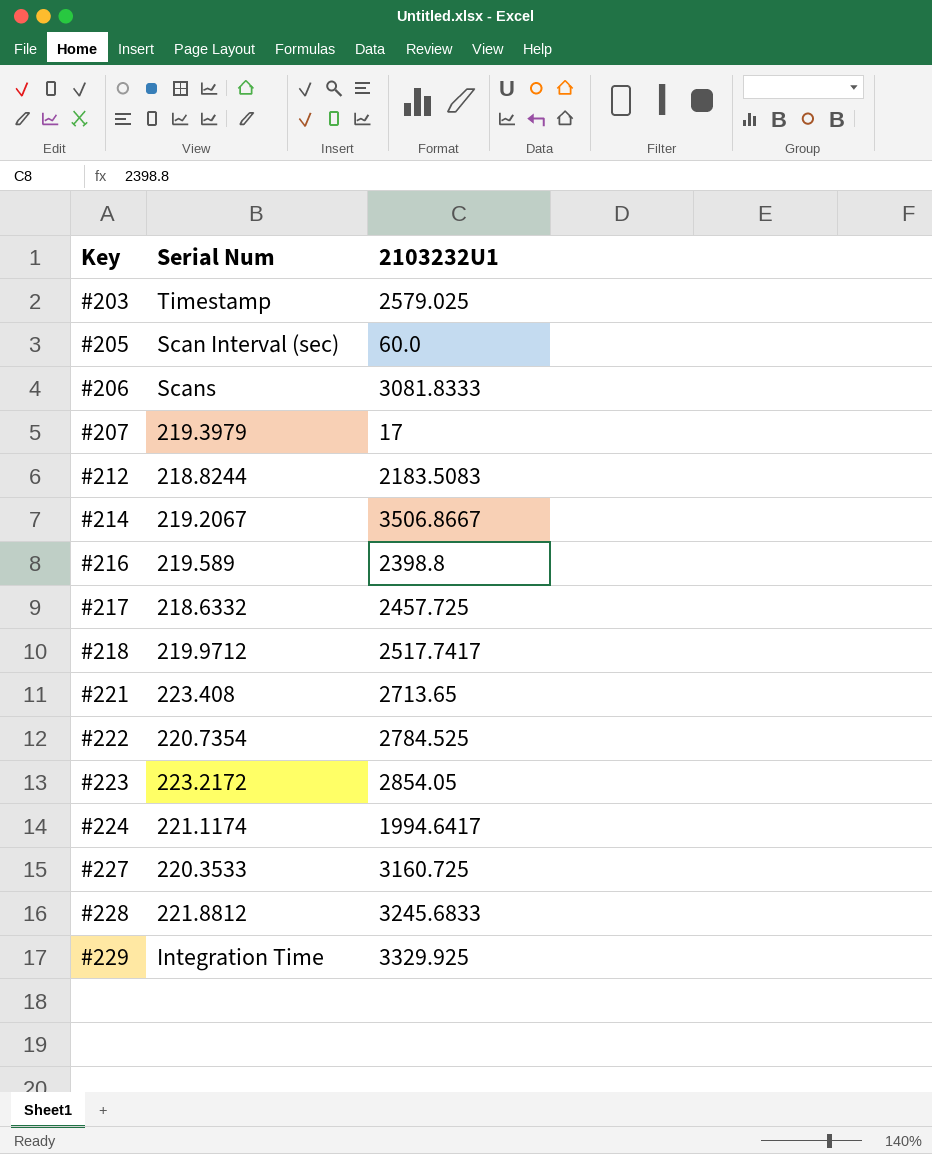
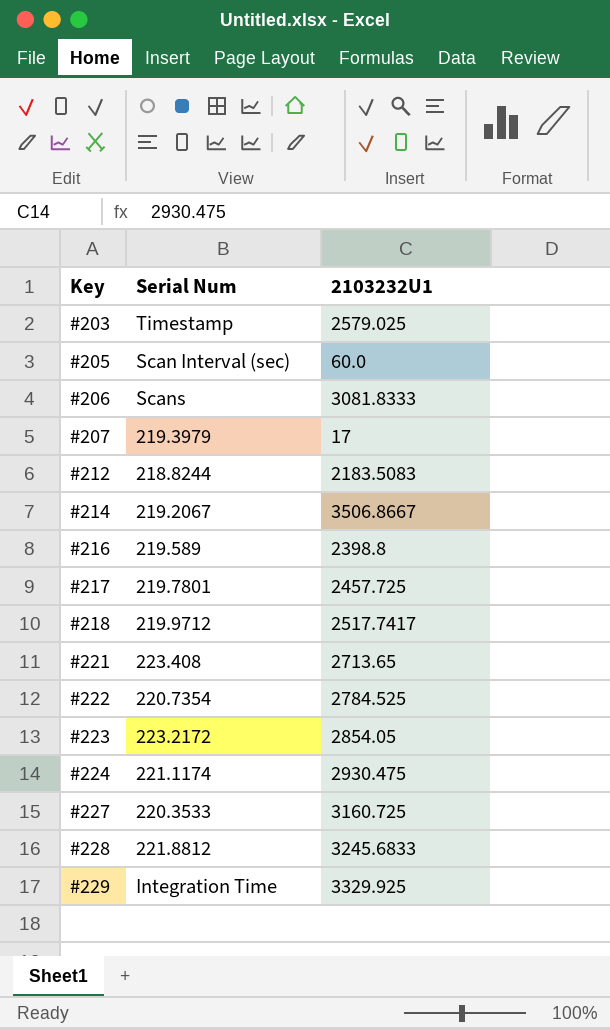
#217 | Serial Num: 218.6332 -> 219.7801
#224 | 2103232U1: 1994.6417 -> 2930.475

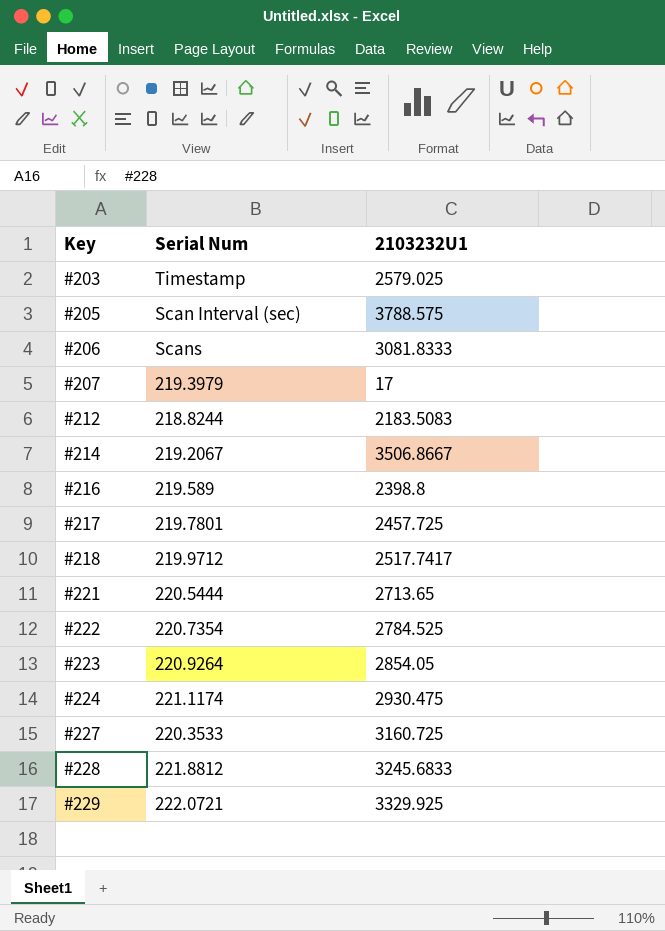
#205 | 2103232U1: 60.0 -> 3788.575
#221 | Serial Num: 223.408 -> 220.5444
#223 | Serial Num: 223.2172 -> 220.9264
#229 | Serial Num: Integration Time -> 222.0721

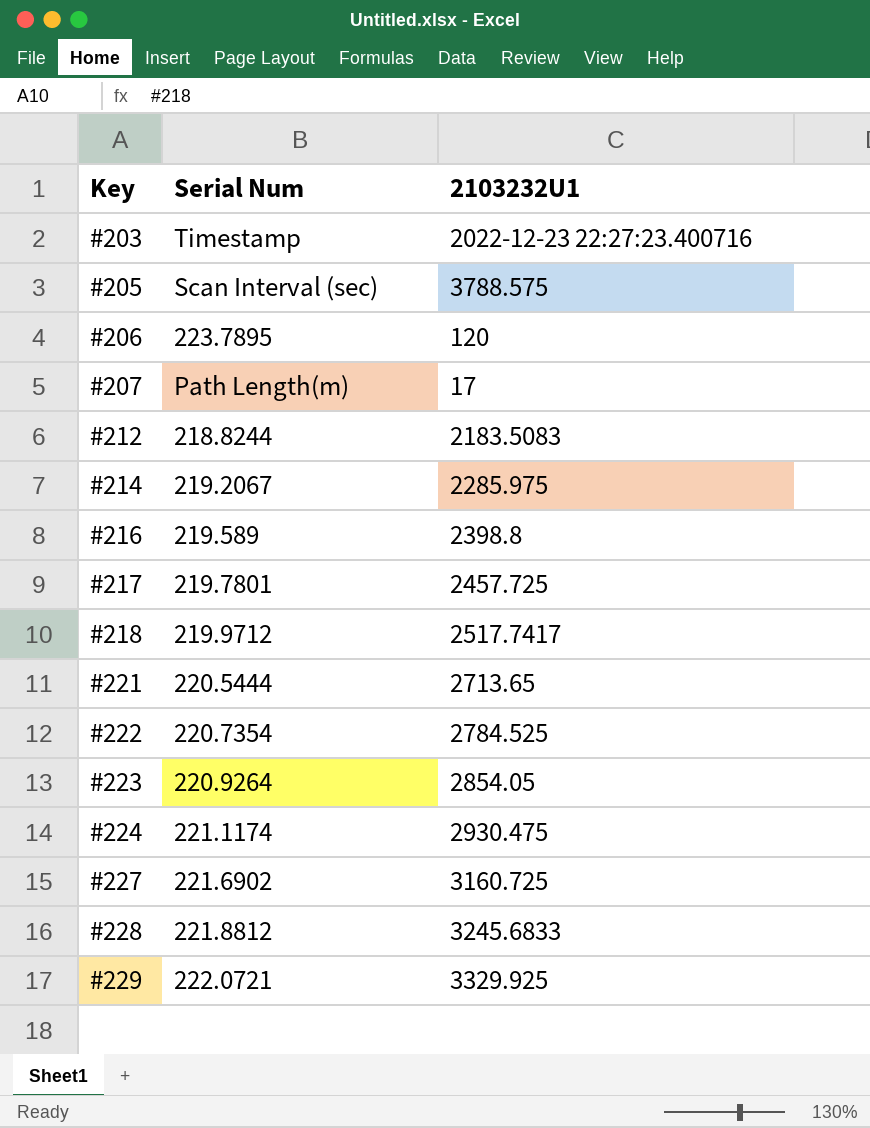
#203 | 2103232U1: 2579.025 -> 2022-12-23 22:27:23.400716
#206 | Serial Num: Scans -> 223.7895
#206 | 2103232U1: 3081.8333 -> 120
#207 | Serial Num: 219.3979 -> Path Length(m)
#214 | 2103232U1: 3506.8667 -> 2285.975
#227 | Serial Num: 220.3533 -> 221.6902

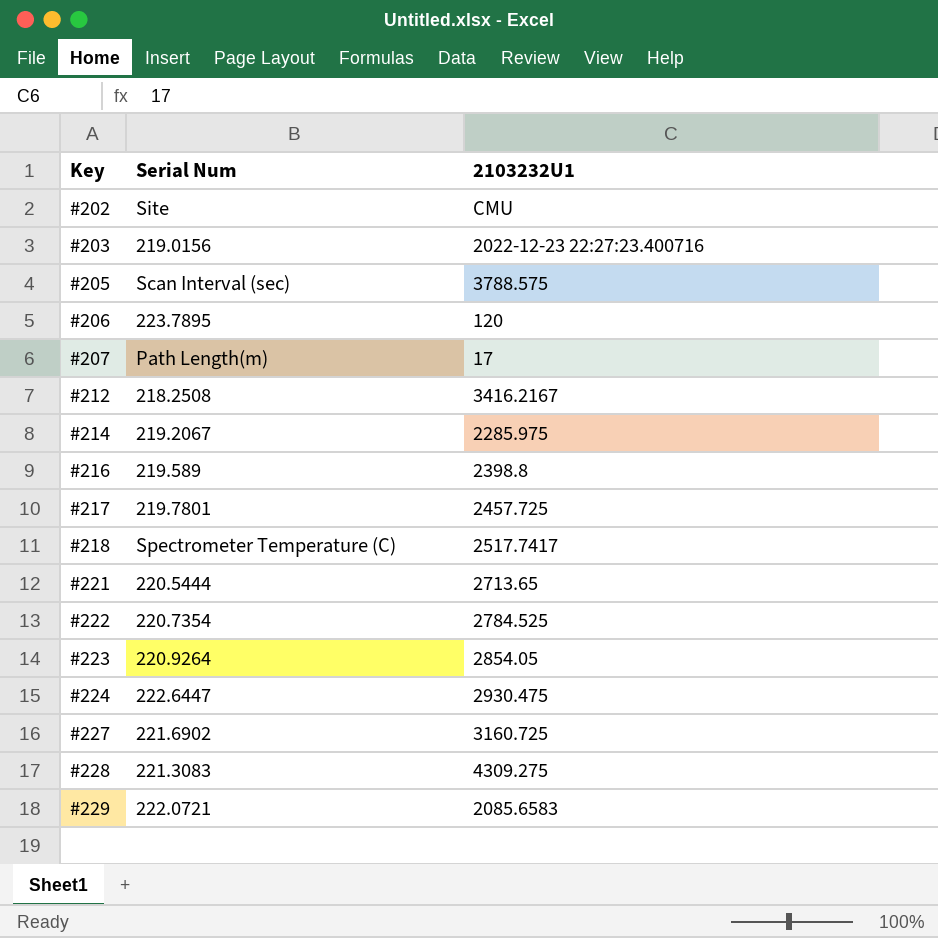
row #202: none -> Site | CMU
#203 | Serial Num: Timestamp -> 219.0156
#212 | Serial Num: 218.8244 -> 218.2508
#212 | 2103232U1: 2183.5083 -> 3416.2167
#218 | Serial Num: 219.9712 -> Spectrometer Temperature (C)
#224 | Serial Num: 221.1174 -> 222.6447
#228 | Serial Num: 221.8812 -> 221.3083
#228 | 2103232U1: 3245.6833 -> 4309.275
#229 | 2103232U1: 3329.925 -> 2085.6583

